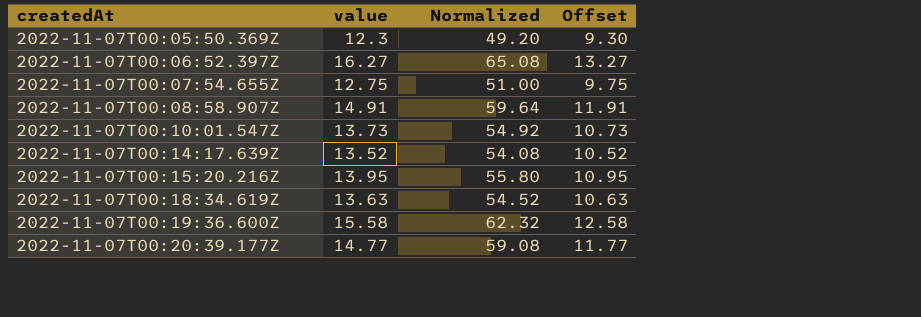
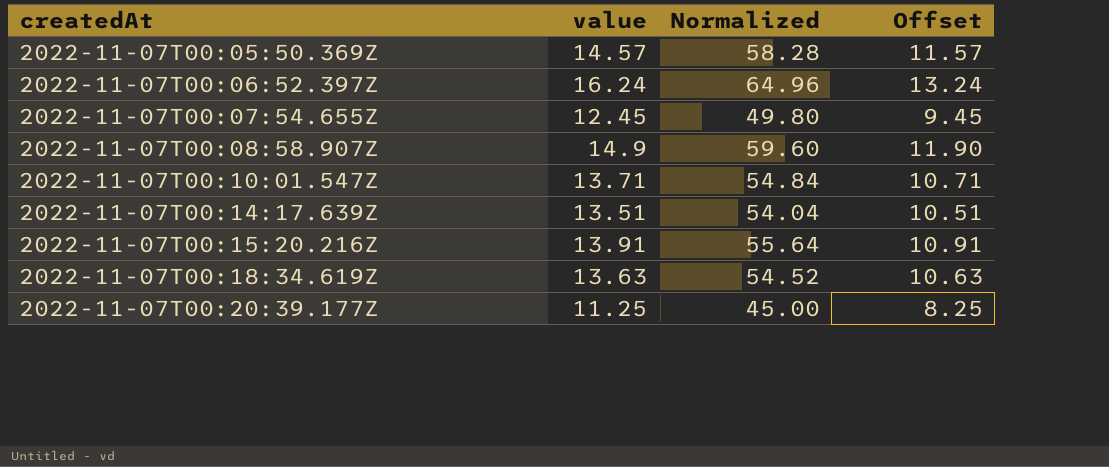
row 2022-11-07T00:19:36.600Z: 15.58 | 62.32 | 12.58 -> none
2022-11-07T00:05:50.369Z | value: 12.3 -> 14.57
2022-11-07T00:05:50.369Z | Normalized: 49.20 -> 58.28
2022-11-07T00:05:50.369Z | Offset: 9.30 -> 11.57
2022-11-07T00:06:52.397Z | value: 16.27 -> 16.24
2022-11-07T00:06:52.397Z | Normalized: 65.08 -> 64.96
2022-11-07T00:06:52.397Z | Offset: 13.27 -> 13.24
2022-11-07T00:07:54.655Z | value: 12.75 -> 12.45
2022-11-07T00:07:54.655Z | Normalized: 51.00 -> 49.80
2022-11-07T00:07:54.655Z | Offset: 9.75 -> 9.45
2022-11-07T00:08:58.907Z | value: 14.91 -> 14.9
2022-11-07T00:08:58.907Z | Normalized: 59.64 -> 59.60
2022-11-07T00:08:58.907Z | Offset: 11.91 -> 11.90
2022-11-07T00:10:01.547Z | value: 13.73 -> 13.71
2022-11-07T00:10:01.547Z | Normalized: 54.92 -> 54.84
2022-11-07T00:10:01.547Z | Offset: 10.73 -> 10.71
2022-11-07T00:14:17.639Z | value: 13.52 -> 13.51
2022-11-07T00:14:17.639Z | Normalized: 54.08 -> 54.04
2022-11-07T00:14:17.639Z | Offset: 10.52 -> 10.51
2022-11-07T00:15:20.216Z | value: 13.95 -> 13.91
2022-11-07T00:15:20.216Z | Normalized: 55.80 -> 55.64
2022-11-07T00:15:20.216Z | Offset: 10.95 -> 10.91
2022-11-07T00:20:39.177Z | value: 14.77 -> 11.25
2022-11-07T00:20:39.177Z | Normalized: 59.08 -> 45.00
2022-11-07T00:20:39.177Z | Offset: 11.77 -> 8.25

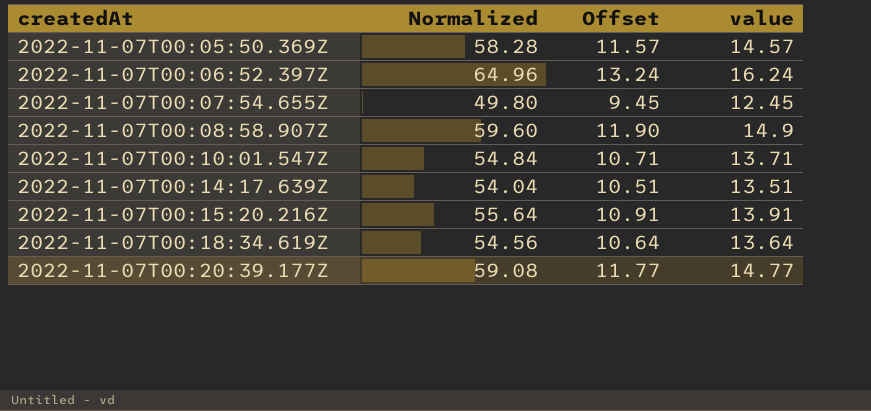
column value | position: 2 -> 4
2022-11-07T00:18:34.619Z | Normalized: 54.52 -> 54.56
2022-11-07T00:18:34.619Z | Offset: 10.63 -> 10.64
2022-11-07T00:18:34.619Z | value: 13.63 -> 13.64
2022-11-07T00:20:39.177Z | Normalized: 45.00 -> 59.08
2022-11-07T00:20:39.177Z | Offset: 8.25 -> 11.77
2022-11-07T00:20:39.177Z | value: 11.25 -> 14.77

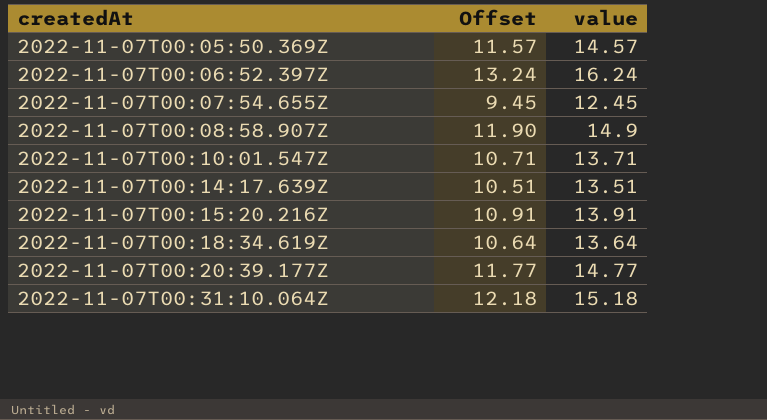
column Normalized | formula: [value] * 4 -> none
row 2022-11-07T00:31:10.064Z: none -> 12.18 | 15.18

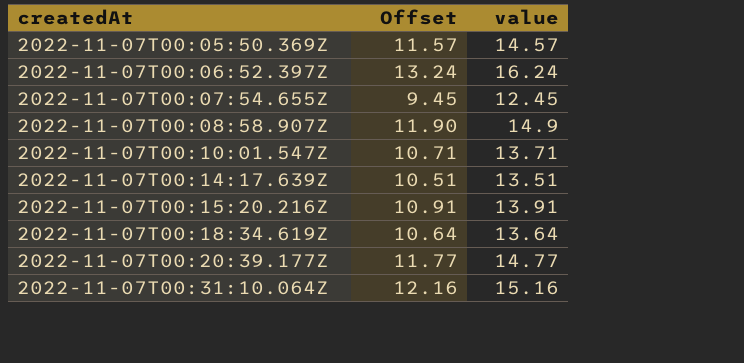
2022-11-07T00:31:10.064Z | Offset: 12.18 -> 12.16
2022-11-07T00:31:10.064Z | value: 15.18 -> 15.16

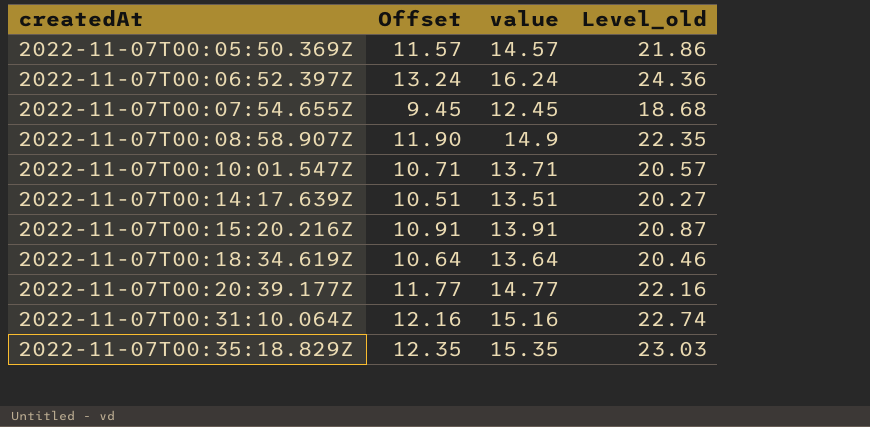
column Level_old | formula: none -> [value] * 1.5
row 2022-11-07T00:35:18.829Z: none -> 12.35 | 15.35 | 23.03

